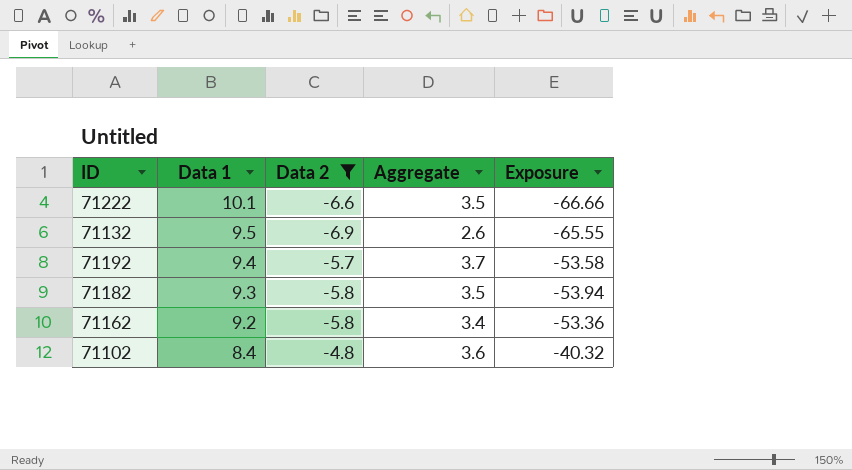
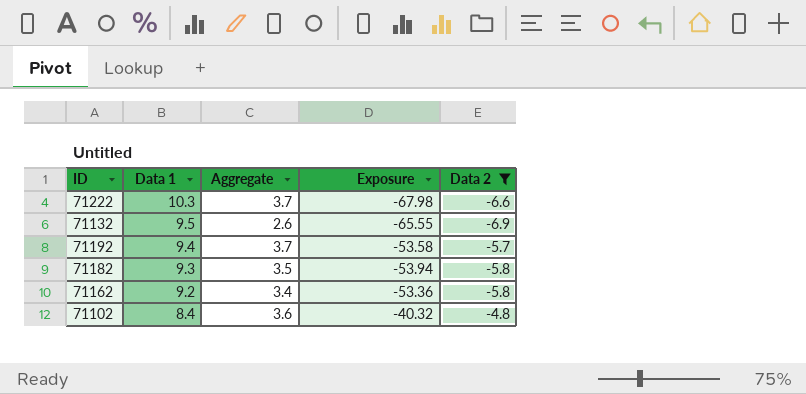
column Data 2 | position: 3 -> 5
71222 | Data 1: 10.1 -> 10.3
71222 | Aggregate: 3.5 -> 3.7
71222 | Exposure: -66.66 -> -67.98

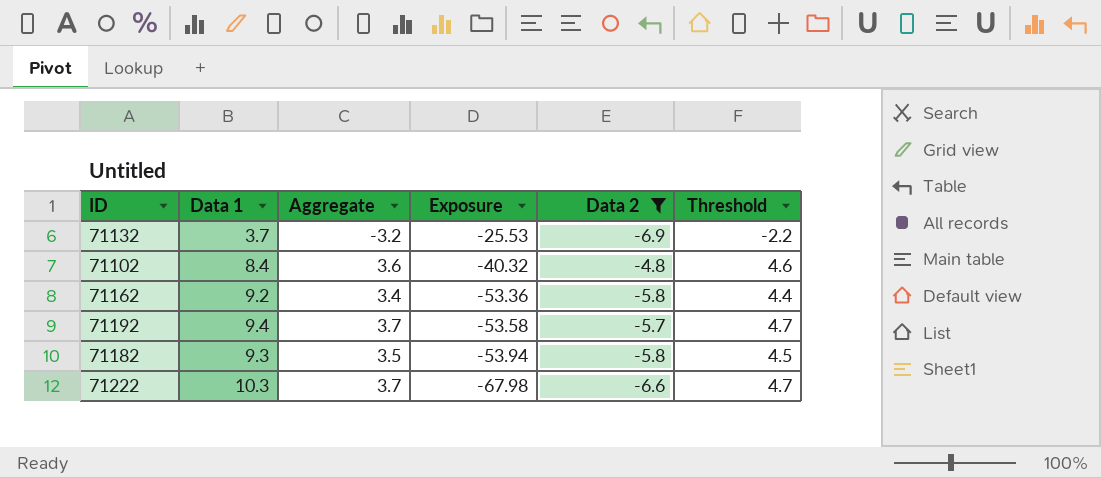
row order: Data 1 descending -> Exposure descending
column Threshold | formula: none -> [Aggregate] + 1
71132 | Data 1: 9.5 -> 3.7
71132 | Aggregate: 2.6 -> -3.2
71132 | Exposure: -65.55 -> -25.53

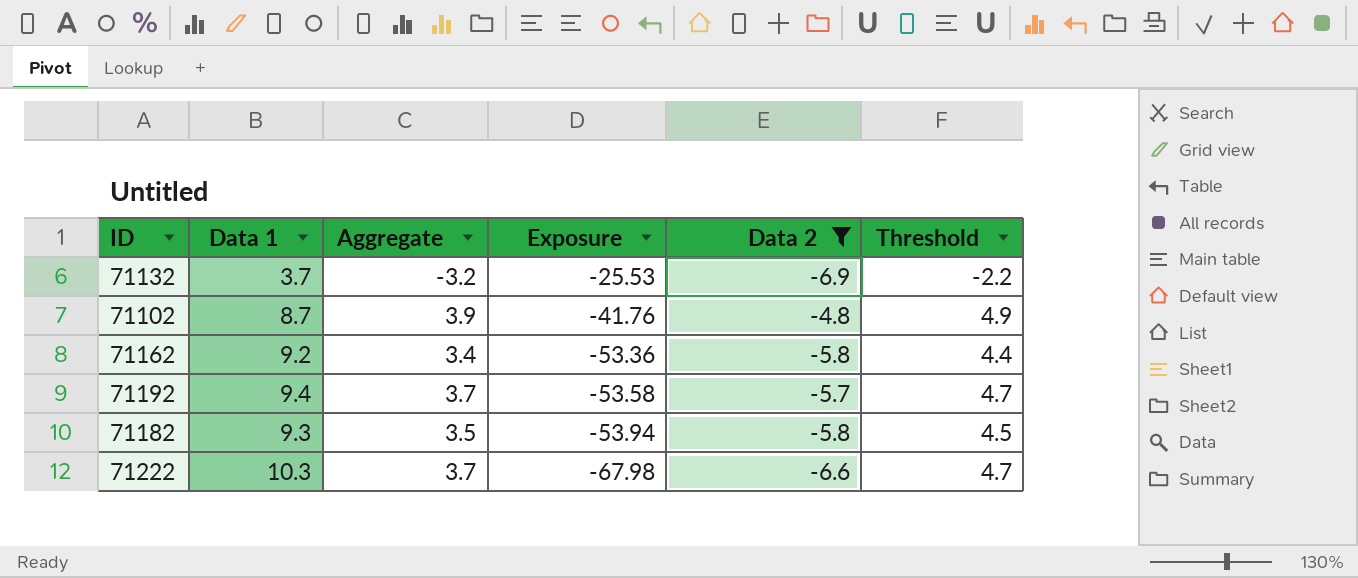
71102 | Data 1: 8.4 -> 8.7
71102 | Aggregate: 3.6 -> 3.9
71102 | Exposure: -40.32 -> -41.76
71102 | Threshold: 4.6 -> 4.9

